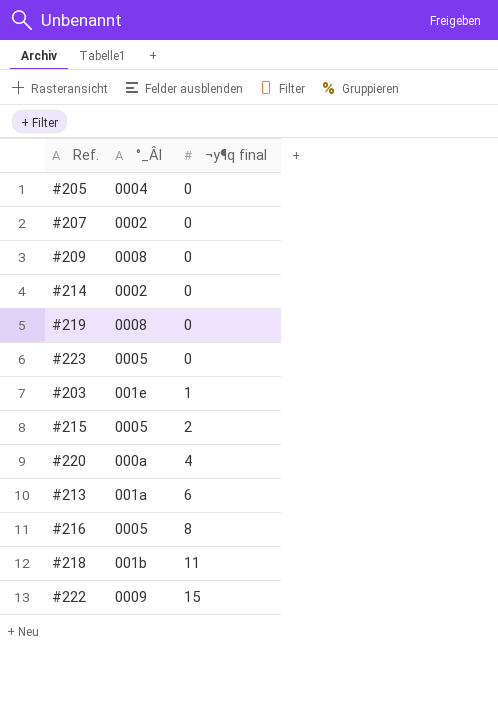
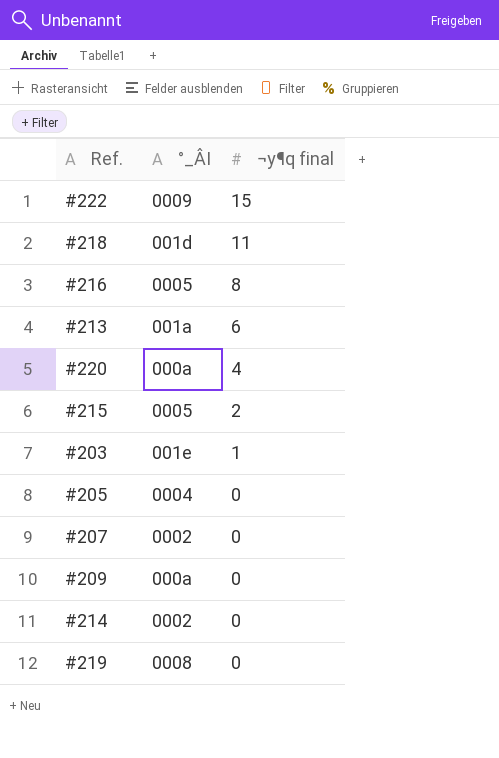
row order: ¬y¶q final ascending -> ¬y¶q final descending
row #223: 0005 | 0 -> none
#218 | °_ÂI: 001b -> 001d
#209 | °_ÂI: 0008 -> 000a

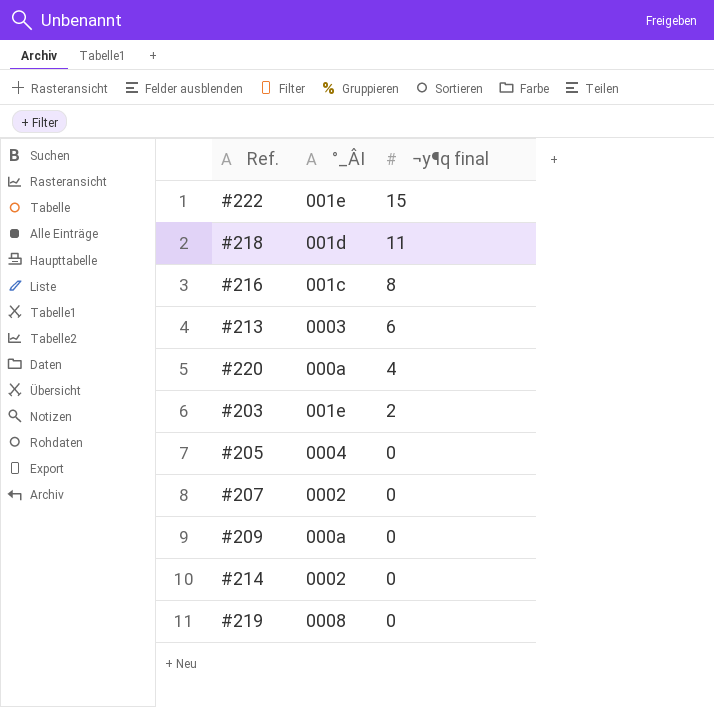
row #215: 0005 | 2 -> none
#222 | °_ÂI: 0009 -> 001e
#216 | °_ÂI: 0005 -> 001c
#213 | °_ÂI: 001a -> 0003
#203 | ¬y¶q final: 1 -> 2

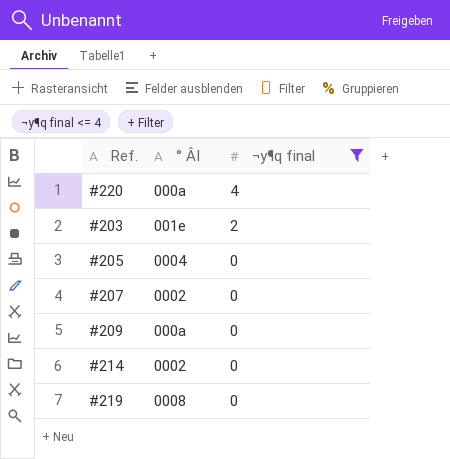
filter: none -> ¬y¶q final <= 4
column name: °_ÂI -> ° ÂI

